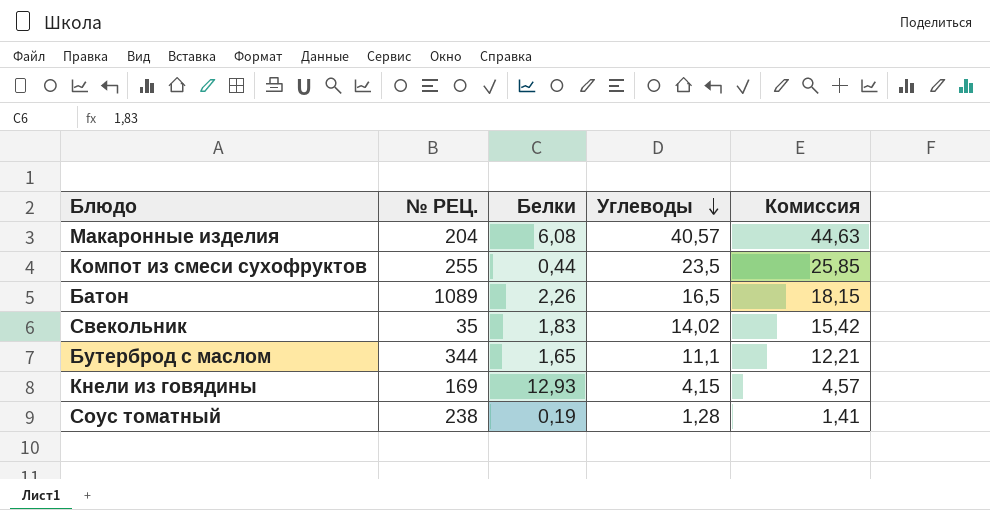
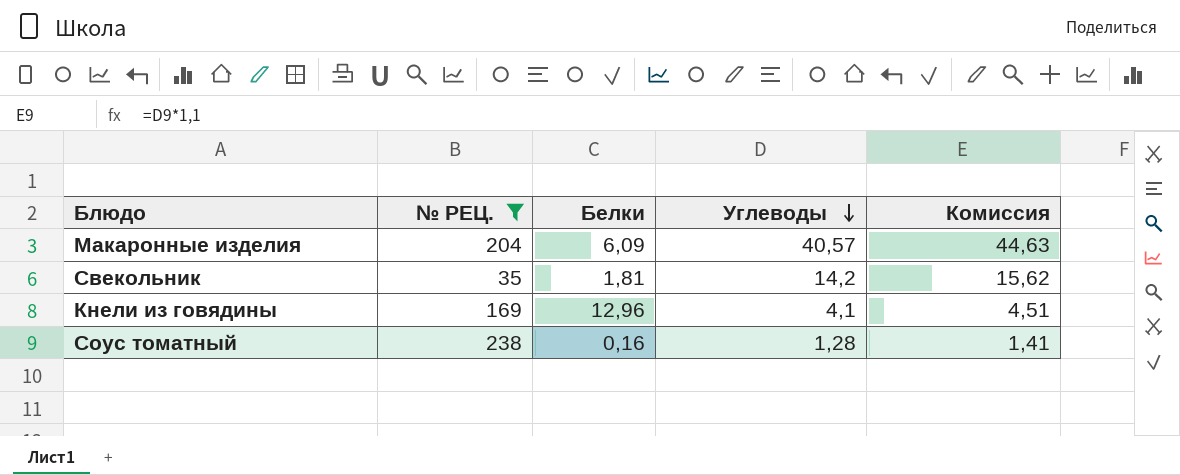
filter: none -> № РЕЦ. <= 238
Макаронные изделия | Белки: 6,08 -> 6,09
Свекольник | Белки: 1,83 -> 1,81
Свекольник | Углеводы: 14,02 -> 14,2
Свекольник | Комиссия: 15,42 -> 15,62
Кнели из говядины | Белки: 12,93 -> 12,96
Кнели из говядины | Углеводы: 4,15 -> 4,1
Кнели из говядины | Комиссия: 4,57 -> 4,51
Соус томатный | Белки: 0,19 -> 0,16

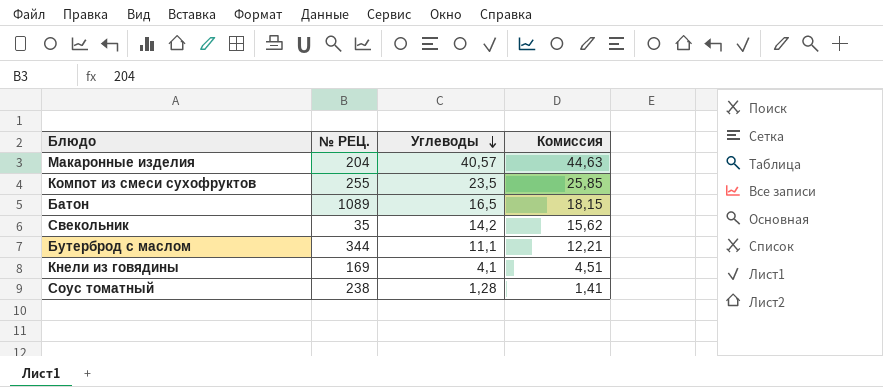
filter: № РЕЦ. <= 238 -> none
column Белки | position: 3 -> none

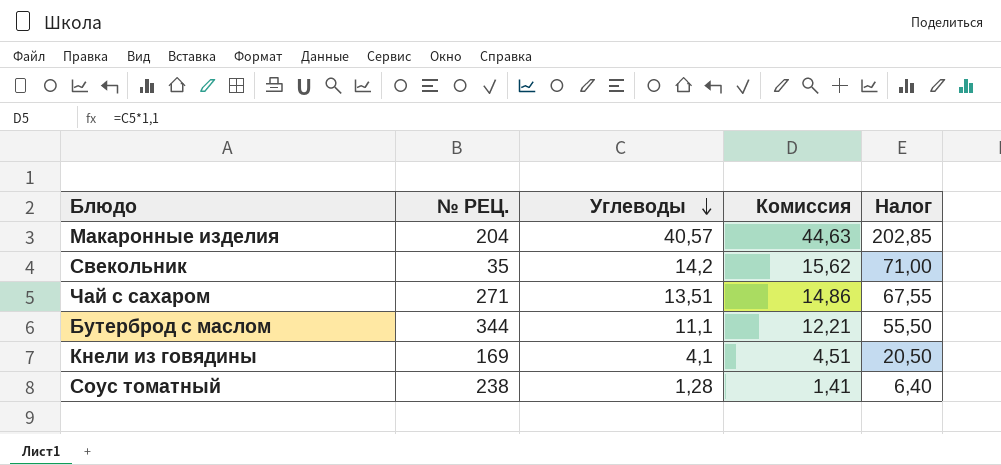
column Налог | formula: none -> [Углеводы] * 5
row Компот из смеси сухофруктов: 255 | 23,5 | 25,85 -> none
row Батон: 1089 | 16,5 | 18,15 -> none
row Чай с сахаром: none -> 271 | 13,51 | 14,86 | 67,55

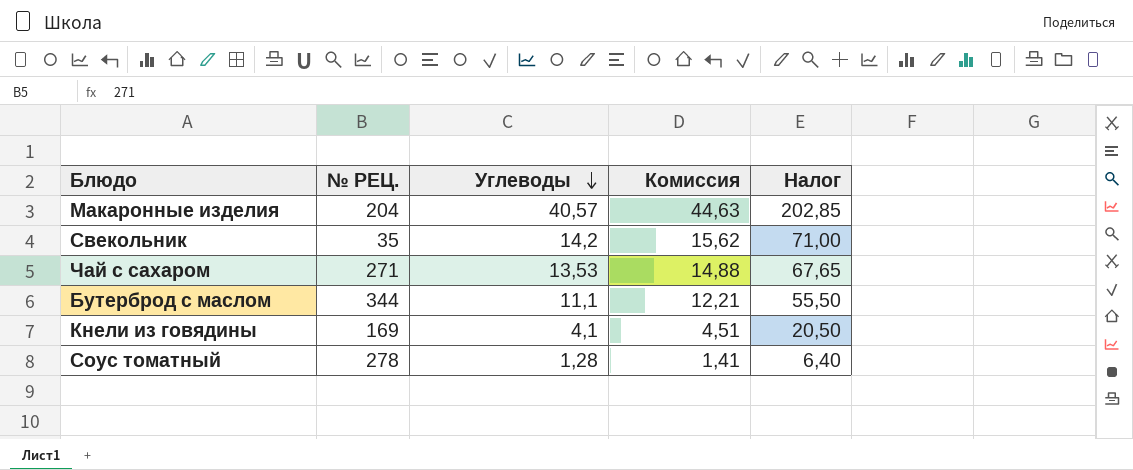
Чай с сахаром | Углеводы: 13,51 -> 13,53
Чай с сахаром | Комиссия: 14,86 -> 14,88
Чай с сахаром | Налог: 67,55 -> 67,65
Соус томатный | № РЕЦ.: 238 -> 278

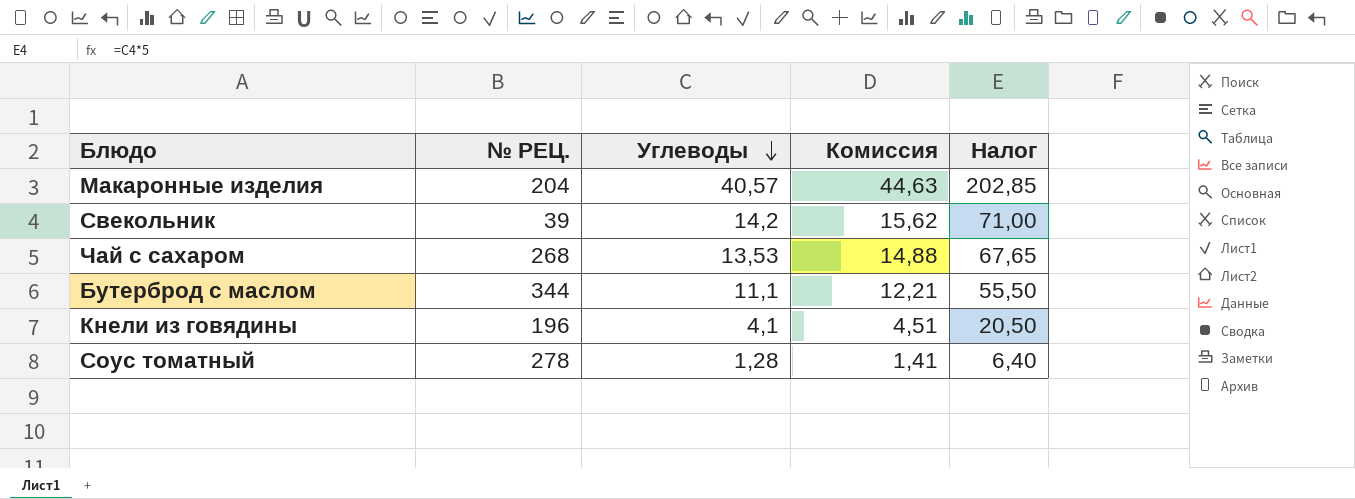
Свекольник | № РЕЦ.: 35 -> 39
Чай с сахаром | № РЕЦ.: 271 -> 268
Кнели из говядины | № РЕЦ.: 169 -> 196

